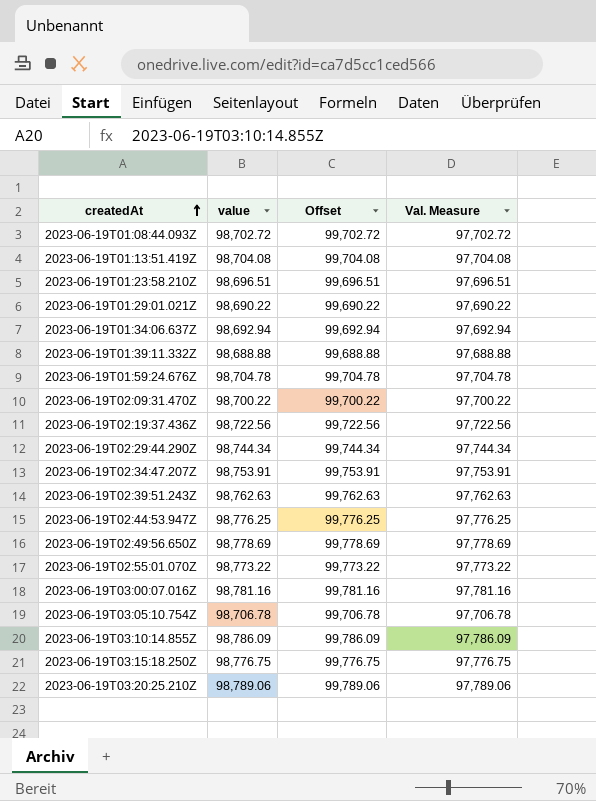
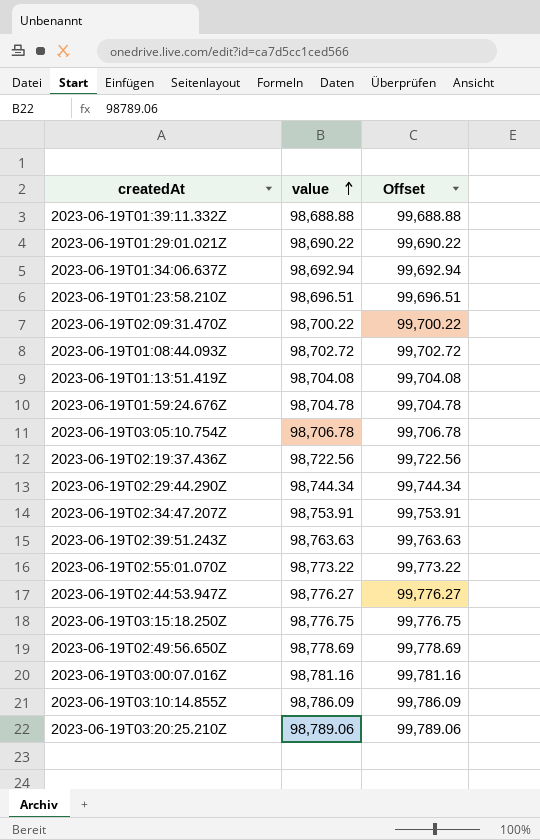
row order: createdAt ascending -> value ascending
column Val. Measure | formula: [value] - 1000 -> none
2023-06-19T02:39:51.243Z | value: 98,762.63 -> 98,763.63
2023-06-19T02:39:51.243Z | Offset: 99,762.63 -> 99,763.63
2023-06-19T02:44:53.947Z | value: 98,776.25 -> 98,776.27
2023-06-19T02:44:53.947Z | Offset: 99,776.25 -> 99,776.27

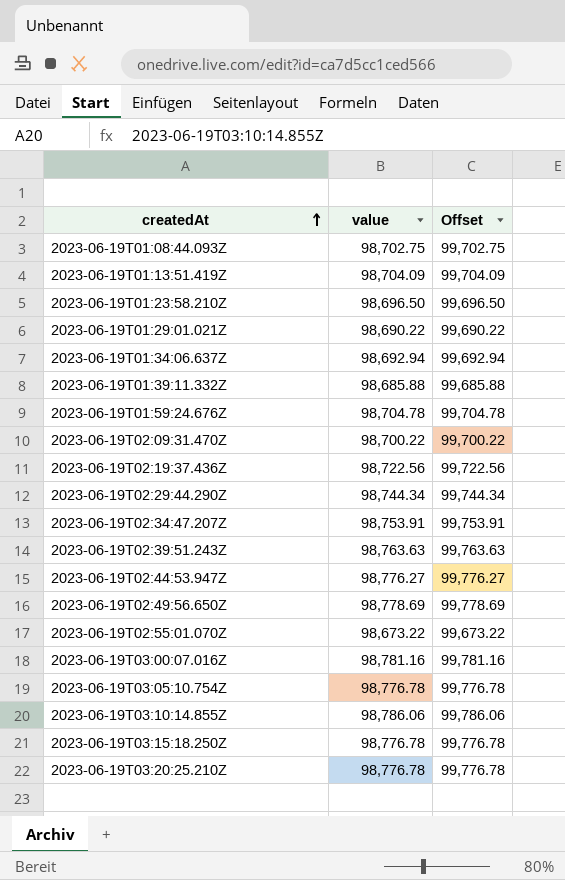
row order: value ascending -> createdAt ascending
2023-06-19T01:08:44.093Z | value: 98,702.72 -> 98,702.75
2023-06-19T01:08:44.093Z | Offset: 99,702.72 -> 99,702.75
2023-06-19T01:13:51.419Z | value: 98,704.08 -> 98,704.09
2023-06-19T01:13:51.419Z | Offset: 99,704.08 -> 99,704.09
2023-06-19T01:23:58.210Z | value: 98,696.51 -> 98,696.50
2023-06-19T01:23:58.210Z | Offset: 99,696.51 -> 99,696.50
2023-06-19T01:39:11.332Z | value: 98,688.88 -> 98,685.88
2023-06-19T01:39:11.332Z | Offset: 99,688.88 -> 99,685.88
2023-06-19T02:55:01.070Z | value: 98,773.22 -> 98,673.22
2023-06-19T02:55:01.070Z | Offset: 99,773.22 -> 99,673.22
2023-06-19T03:05:10.754Z | value: 98,706.78 -> 98,776.78
2023-06-19T03:05:10.754Z | Offset: 99,706.78 -> 99,776.78
2023-06-19T03:10:14.855Z | value: 98,786.09 -> 98,786.06
2023-06-19T03:10:14.855Z | Offset: 99,786.09 -> 99,786.06
2023-06-19T03:15:18.250Z | value: 98,776.75 -> 98,776.78
2023-06-19T03:15:18.250Z | Offset: 99,776.75 -> 99,776.78
2023-06-19T03:20:25.210Z | value: 98,789.06 -> 98,776.78
2023-06-19T03:20:25.210Z | Offset: 99,789.06 -> 99,776.78

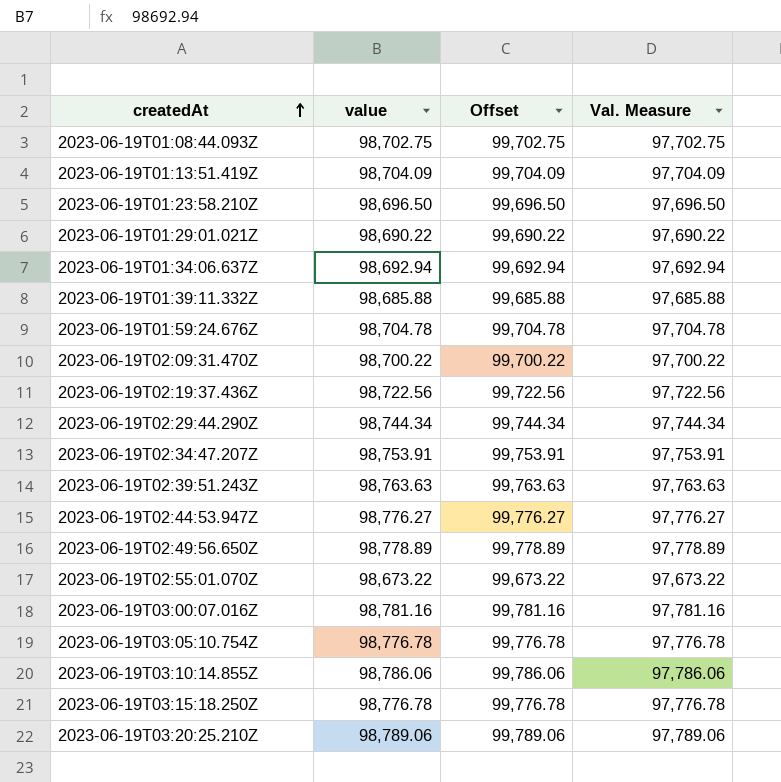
column Val. Measure | formula: none -> [value] - 1000
2023-06-19T02:49:56.650Z | value: 98,778.69 -> 98,778.89
2023-06-19T02:49:56.650Z | Offset: 99,778.69 -> 99,778.89
2023-06-19T03:20:25.210Z | value: 98,776.78 -> 98,789.06
2023-06-19T03:20:25.210Z | Offset: 99,776.78 -> 99,789.06

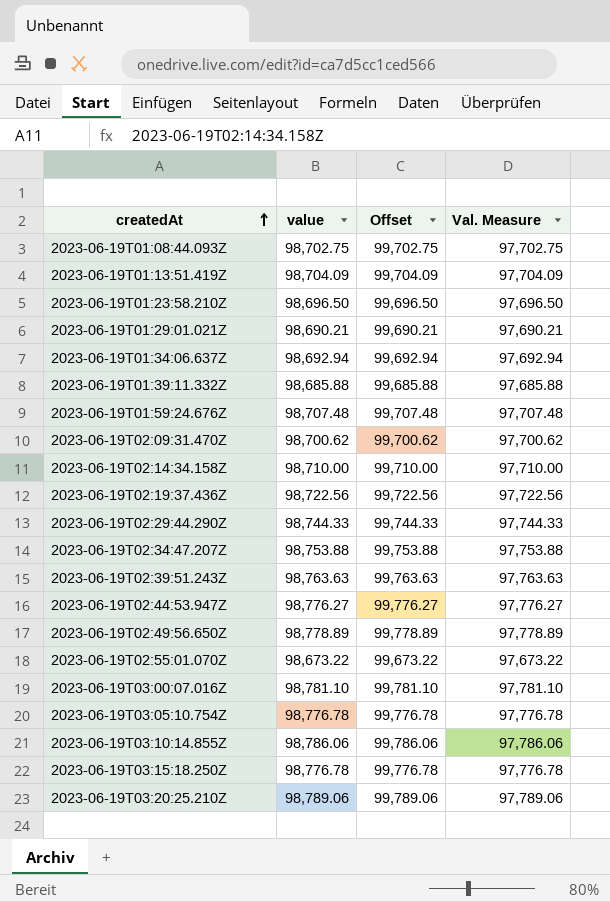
2023-06-19T01:29:01.021Z | value: 98,690.22 -> 98,690.21
2023-06-19T01:29:01.021Z | Offset: 99,690.22 -> 99,690.21
2023-06-19T01:29:01.021Z | Val. Measure: 97,690.22 -> 97,690.21
2023-06-19T01:59:24.676Z | value: 98,704.78 -> 98,707.48
2023-06-19T01:59:24.676Z | Offset: 99,704.78 -> 99,707.48
2023-06-19T01:59:24.676Z | Val. Measure: 97,704.78 -> 97,707.48
2023-06-19T02:09:31.470Z | value: 98,700.22 -> 98,700.62
2023-06-19T02:09:31.470Z | Offset: 99,700.22 -> 99,700.62
2023-06-19T02:09:31.470Z | Val. Measure: 97,700.22 -> 97,700.62
row 2023-06-19T02:14:34.158Z: none -> 98,710.00 | 99,710.00 | 97,710.00
2023-06-19T02:29:44.290Z | value: 98,744.34 -> 98,744.33
2023-06-19T02:29:44.290Z | Offset: 99,744.34 -> 99,744.33
2023-06-19T02:29:44.290Z | Val. Measure: 97,744.34 -> 97,744.33
2023-06-19T02:34:47.207Z | value: 98,753.91 -> 98,753.88
2023-06-19T02:34:47.207Z | Offset: 99,753.91 -> 99,753.88
2023-06-19T02:34:47.207Z | Val. Measure: 97,753.91 -> 97,753.88
2023-06-19T03:00:07.016Z | value: 98,781.16 -> 98,781.10
2023-06-19T03:00:07.016Z | Offset: 99,781.16 -> 99,781.10
2023-06-19T03:00:07.016Z | Val. Measure: 97,781.16 -> 97,781.10

